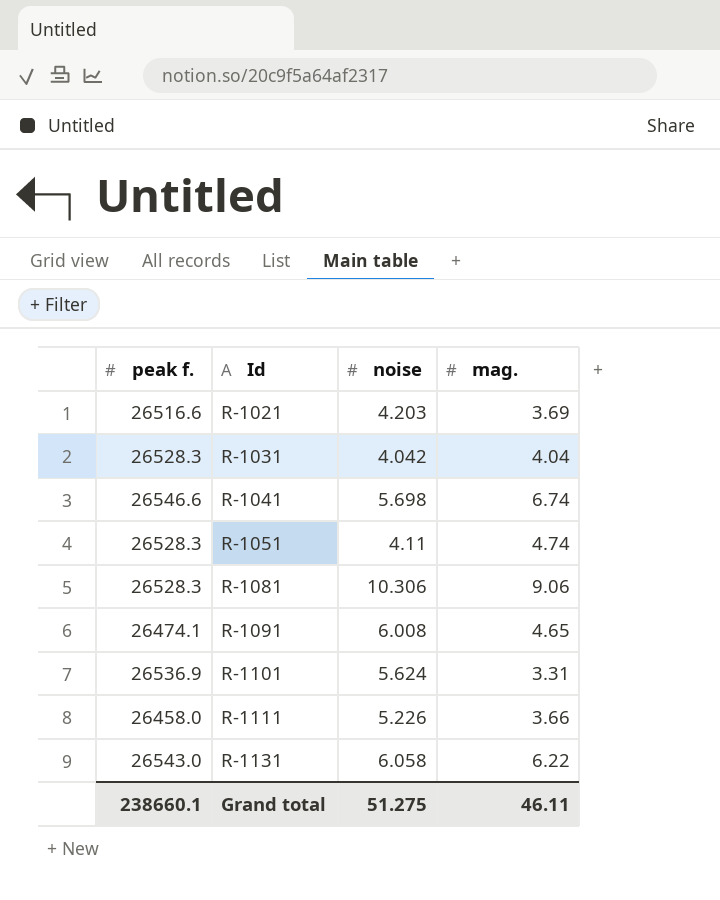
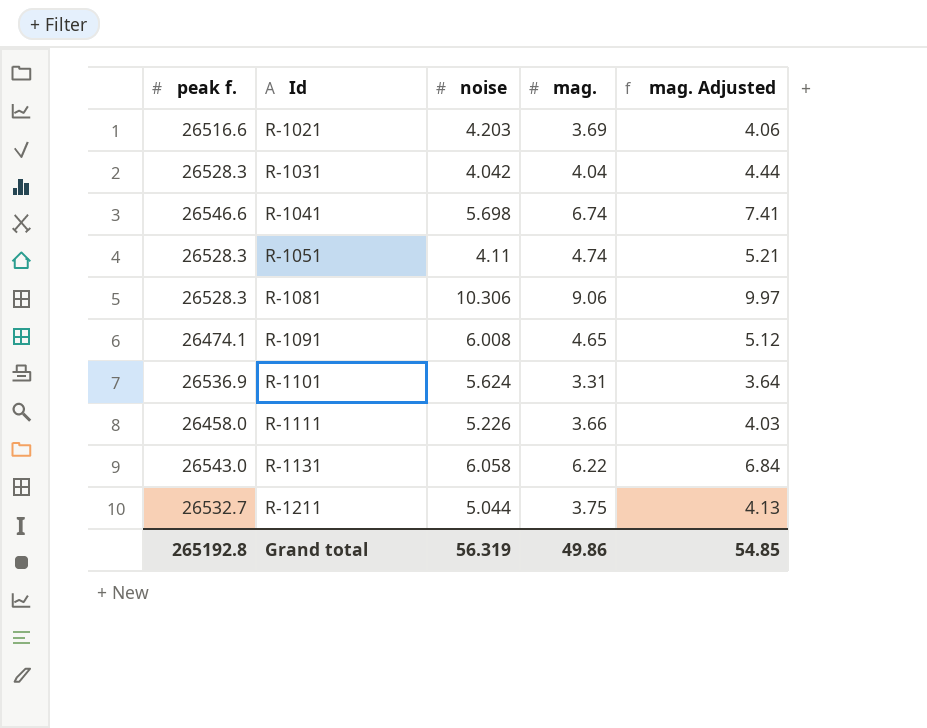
column mag. Adjusted | formula: none -> [mag.] * 1.1
row R-1211: none -> 26532.7 | 5.044 | 3.75 | 4.13
Grand total | peak f.: 238660.1 -> 265192.8
Grand total | noise: 51.275 -> 56.319
Grand total | mag.: 46.11 -> 49.86

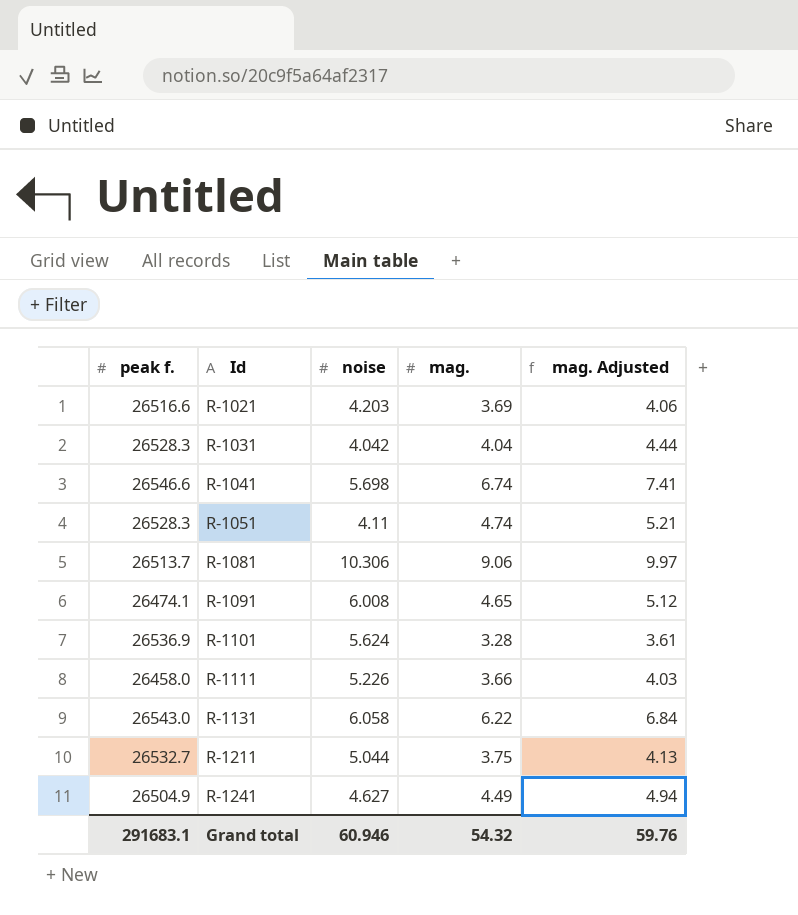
R-1081 | peak f.: 26528.3 -> 26513.7
R-1101 | mag.: 3.31 -> 3.28
R-1101 | mag. Adjusted: 3.64 -> 3.61
row R-1241: none -> 26504.9 | 4.627 | 4.49 | 4.94
Grand total | peak f.: 265192.8 -> 291683.1
Grand total | noise: 56.319 -> 60.946
Grand total | mag.: 49.86 -> 54.32
Grand total | mag. Adjusted: 54.85 -> 59.76

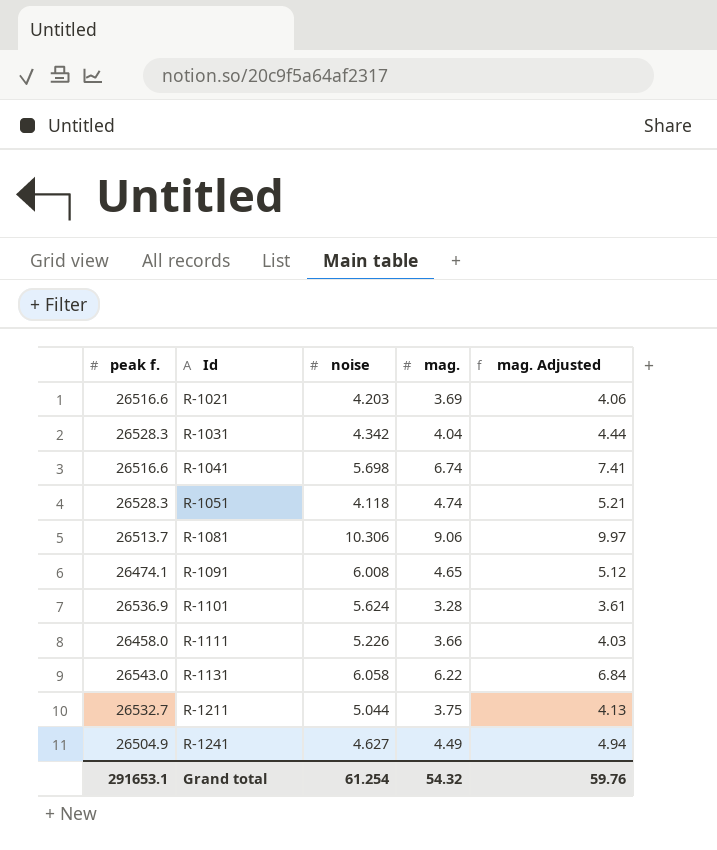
R-1031 | noise: 4.042 -> 4.342
R-1041 | peak f.: 26546.6 -> 26516.6
R-1051 | noise: 4.11 -> 4.118
Grand total | peak f.: 291683.1 -> 291653.1
Grand total | noise: 60.946 -> 61.254

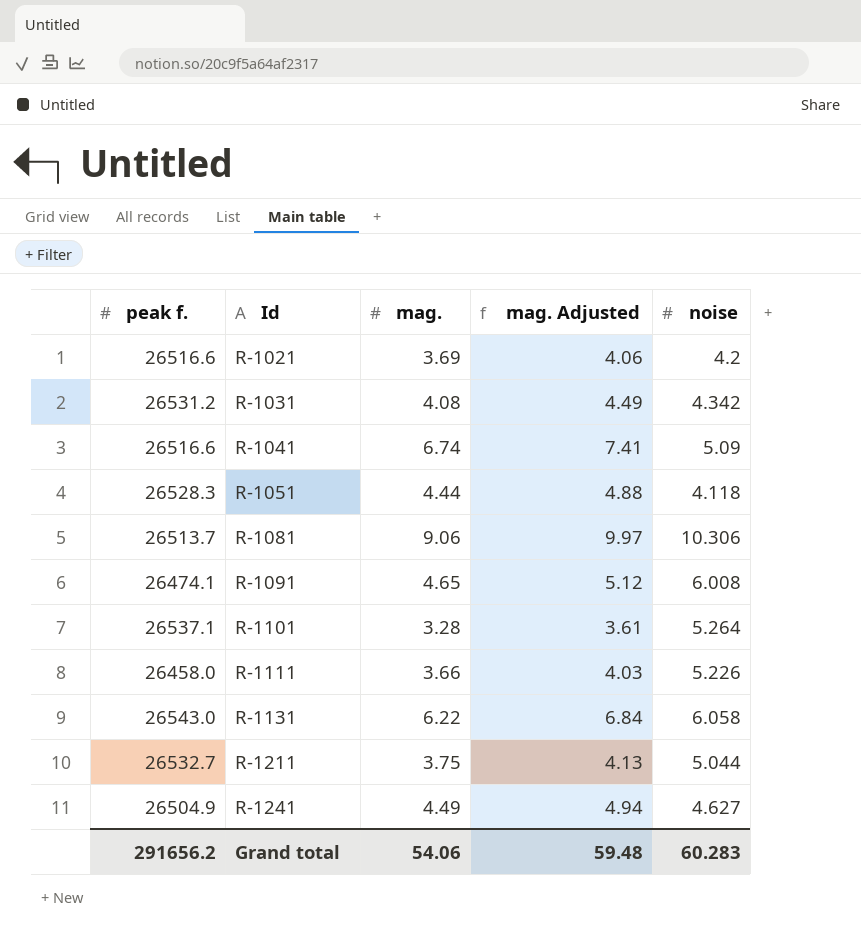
column noise | position: 3 -> 5
R-1021 | noise: 4.203 -> 4.2
R-1031 | peak f.: 26528.3 -> 26531.2
R-1031 | mag.: 4.04 -> 4.08
R-1031 | mag. Adjusted: 4.44 -> 4.49
R-1041 | noise: 5.698 -> 5.09
R-1051 | mag.: 4.74 -> 4.44
R-1051 | mag. Adjusted: 5.21 -> 4.88
R-1101 | peak f.: 26536.9 -> 26537.1
R-1101 | noise: 5.624 -> 5.264
Grand total | peak f.: 291653.1 -> 291656.2
Grand total | mag.: 54.32 -> 54.06
Grand total | mag. Adjusted: 59.76 -> 59.48
Grand total | noise: 61.254 -> 60.283

